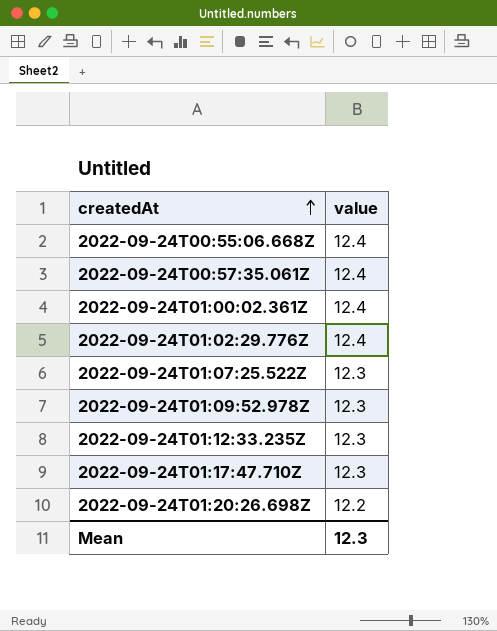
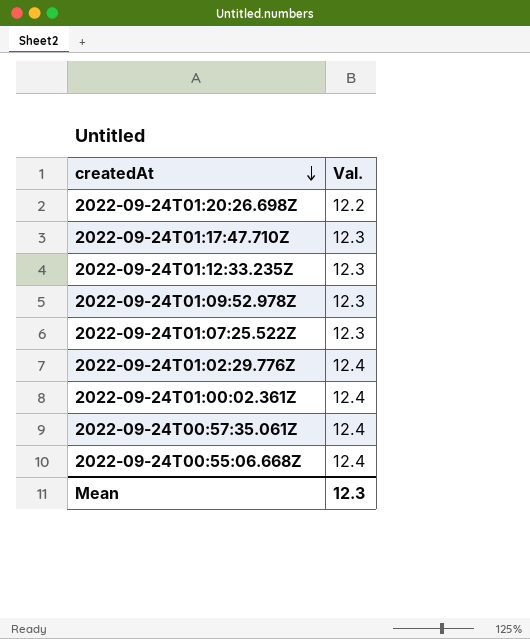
row order: createdAt ascending -> createdAt descending
column name: value -> Val.

